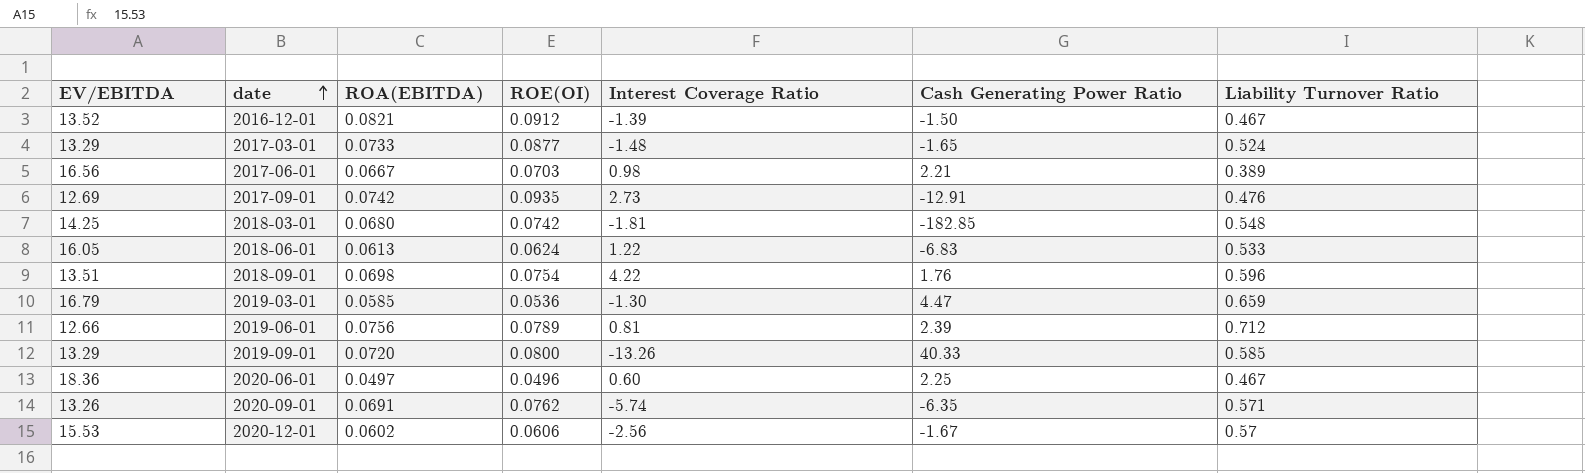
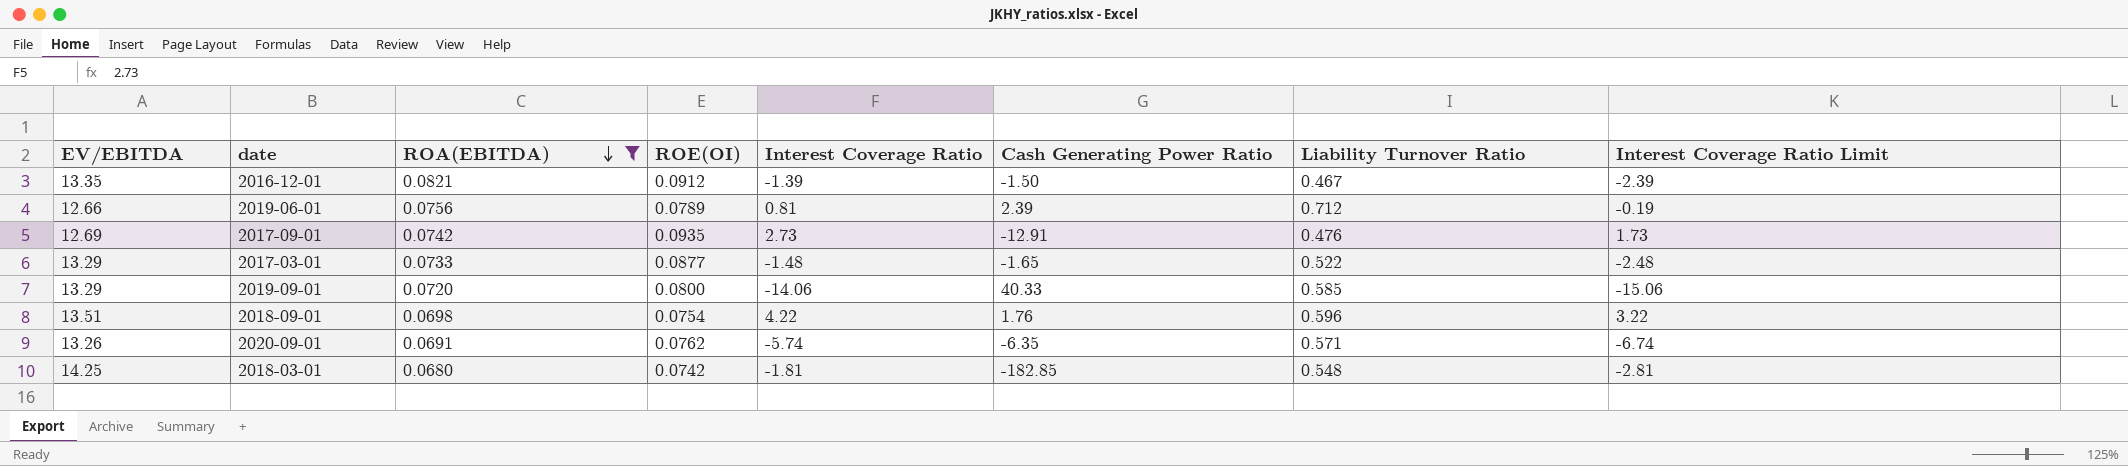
filter: none -> ROA(EBITDA) >= 0.0680
row order: date ascending -> ROA(EBITDA) descending
column Interest Coverage Ratio Limit | formula: none -> [Interest Coverage Ratio] - 1
2016-12-01 | EV/EBITDA: 13.52 -> 13.35
2017-03-01 | Liability Turnover Ratio: 0.524 -> 0.522
2019-09-01 | Interest Coverage Ratio: -13.26 -> -14.06

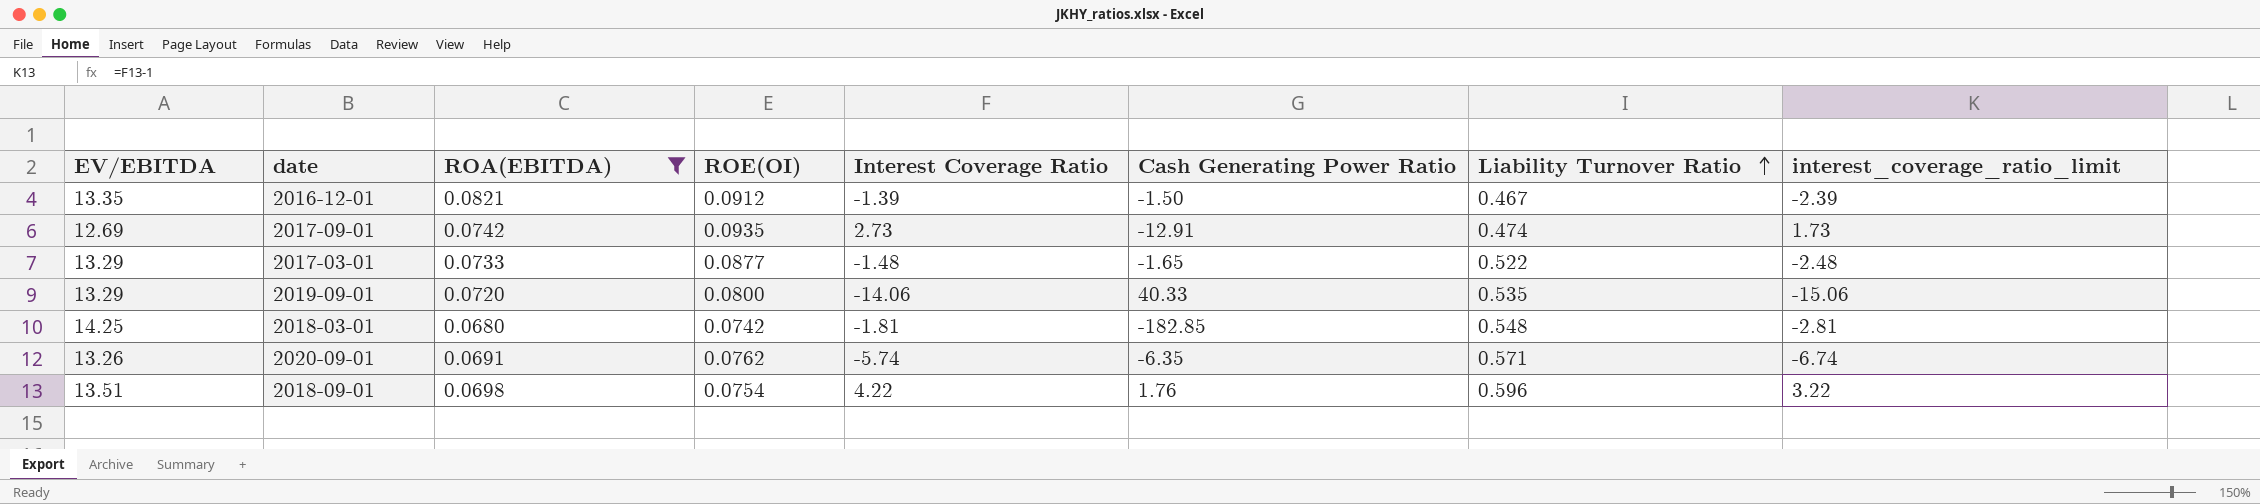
row order: ROA(EBITDA) descending -> Liability Turnover Ratio ascending
column name: Interest Coverage Ratio Limit -> interest_coverage_ratio_limit
row 2019-06-01: 12.66 | 0.0756 | 0.0789 | 0.81 | 2.39 | 0.712 | -0.19 -> none
2017-09-01 | Liability Turnover Ratio: 0.476 -> 0.474
2019-09-01 | Liability Turnover Ratio: 0.585 -> 0.535

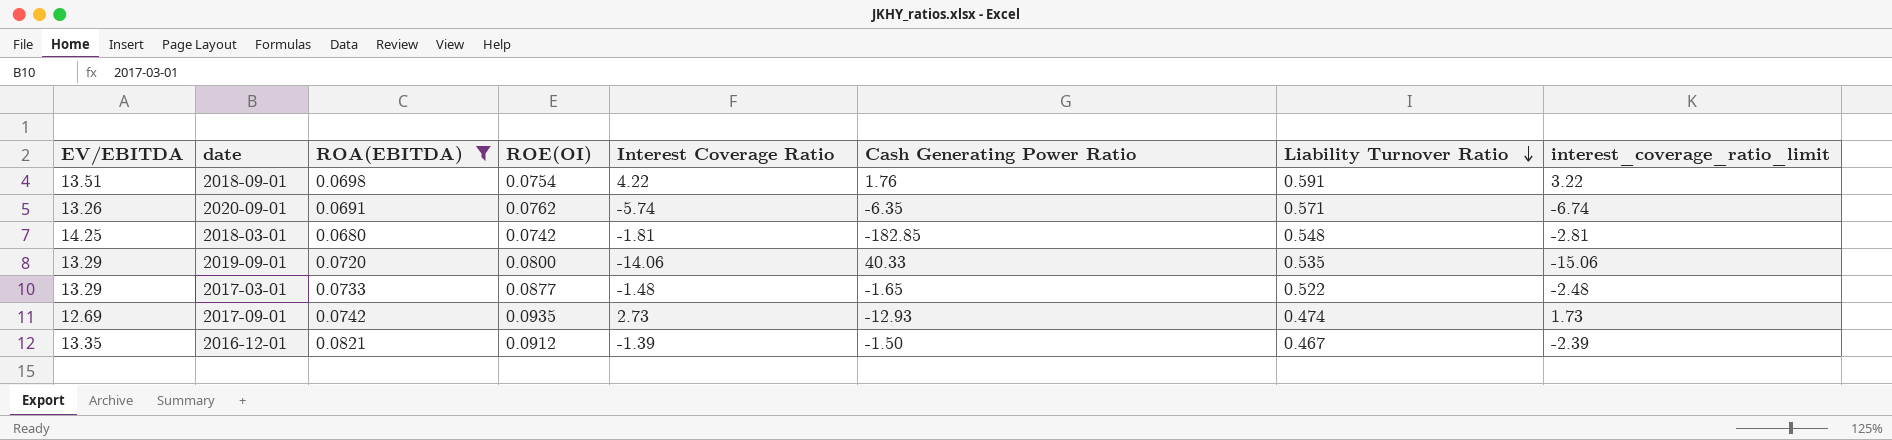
row order: Liability Turnover Ratio ascending -> Liability Turnover Ratio descending
2018-09-01 | Liability Turnover Ratio: 0.596 -> 0.591
2017-09-01 | Cash Generating Power Ratio: -12.91 -> -12.93

